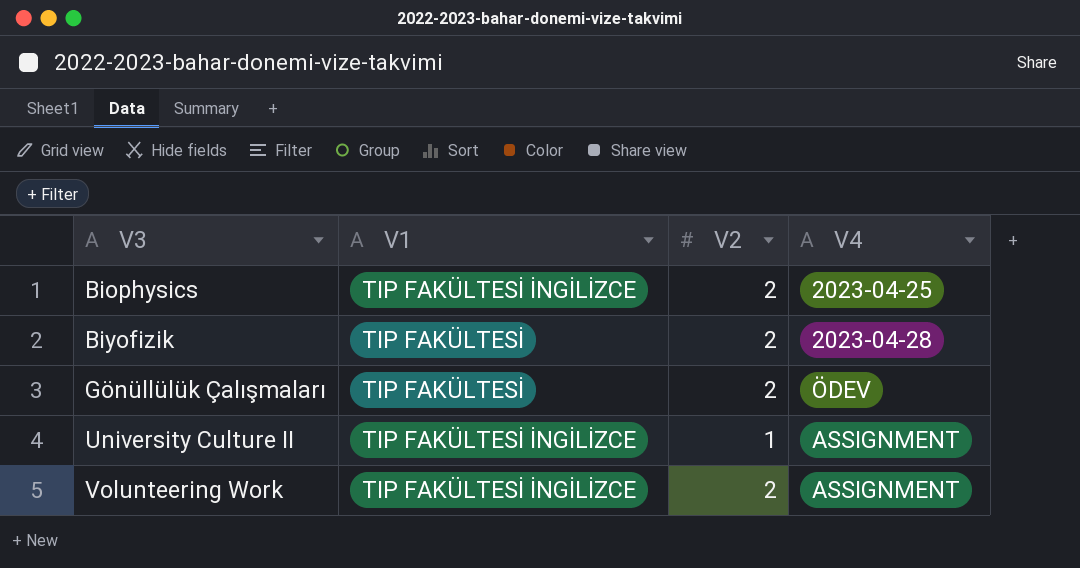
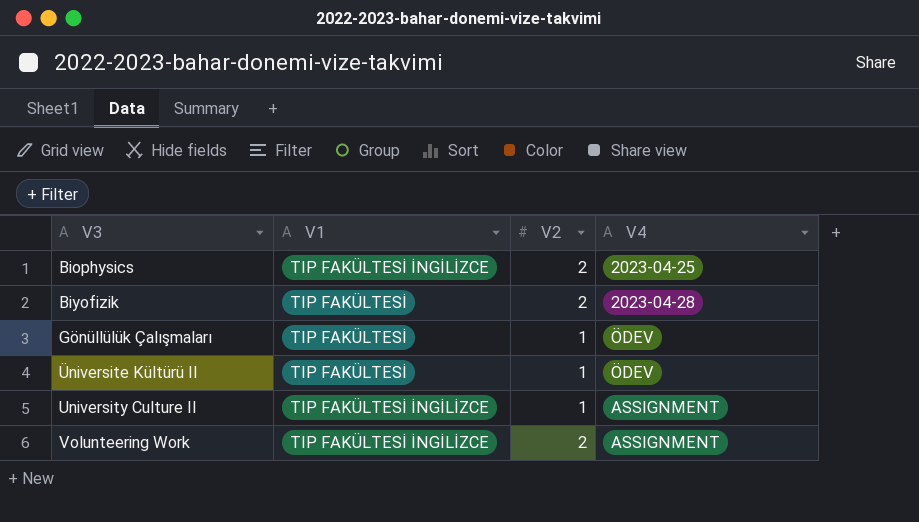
Gönüllülük Çalışmaları | V2: 2 -> 1
row Üniversite Kültürü II: none -> TIP FAKÜLTESİ | 1 | ÖDEV

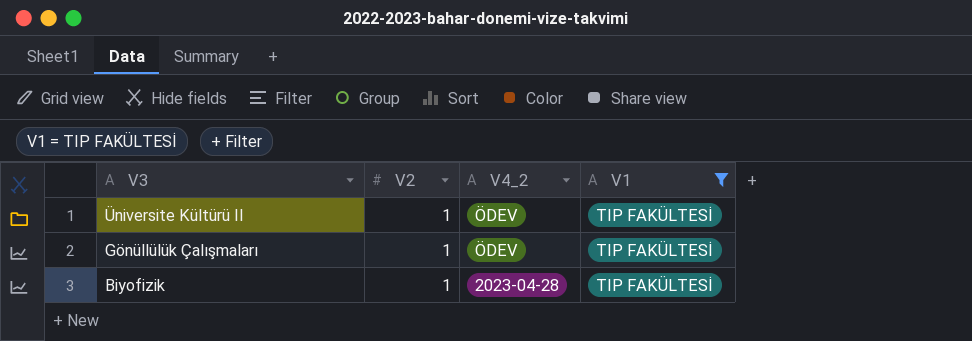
filter: none -> V1 = TIP FAKÜLTESİ
row order: V3 ascending -> V3 descending
column name: V4 -> V4_2
column V1 | position: 2 -> 4
Biyofizik | V2: 2 -> 1

